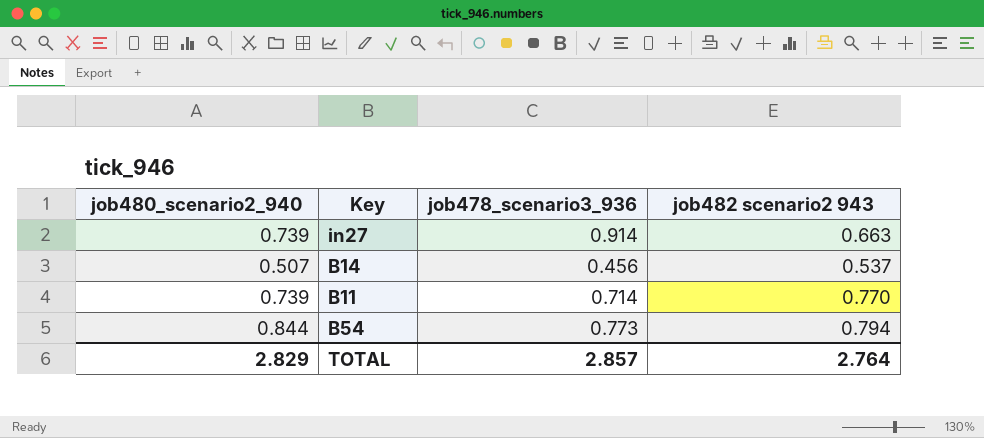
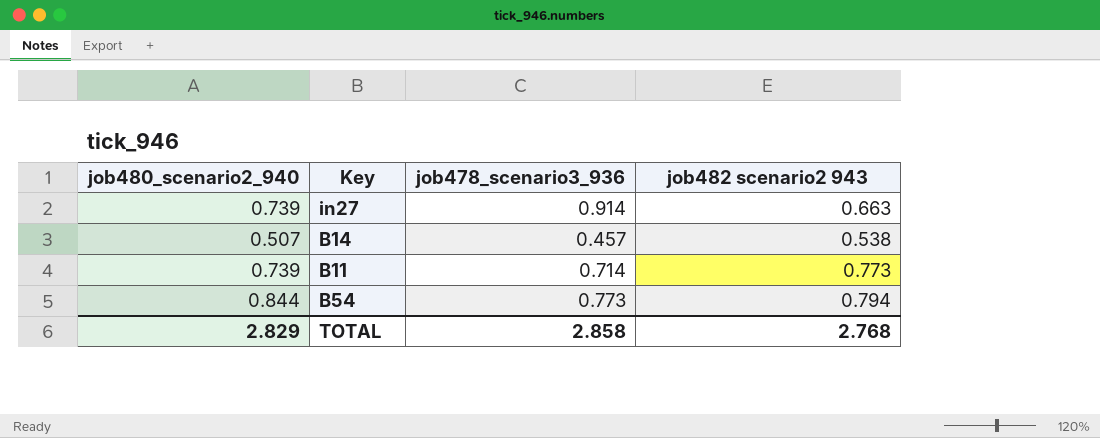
B14 | job478_scenario3_936: 0.456 -> 0.457
B14 | job482 scenario2 943: 0.537 -> 0.538
B11 | job482 scenario2 943: 0.770 -> 0.773
TOTAL | job478_scenario3_936: 2.857 -> 2.858
TOTAL | job482 scenario2 943: 2.764 -> 2.768

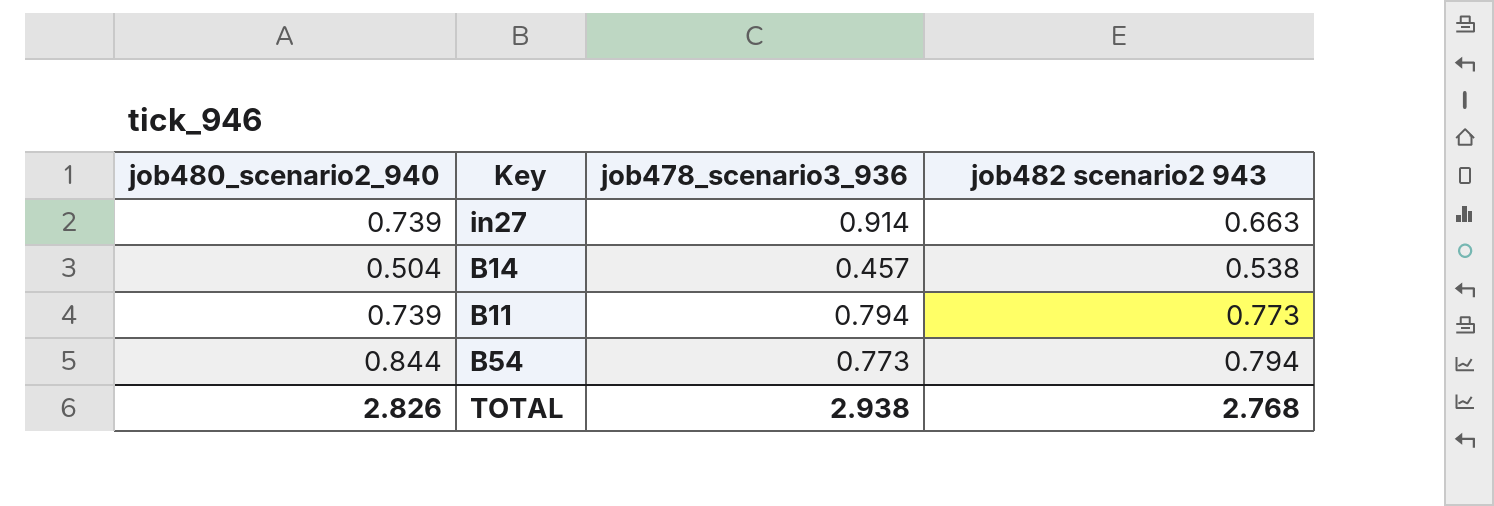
B14 | job480_scenario2_940: 0.507 -> 0.504
B11 | job478_scenario3_936: 0.714 -> 0.794
TOTAL | job480_scenario2_940: 2.829 -> 2.826
TOTAL | job478_scenario3_936: 2.858 -> 2.938

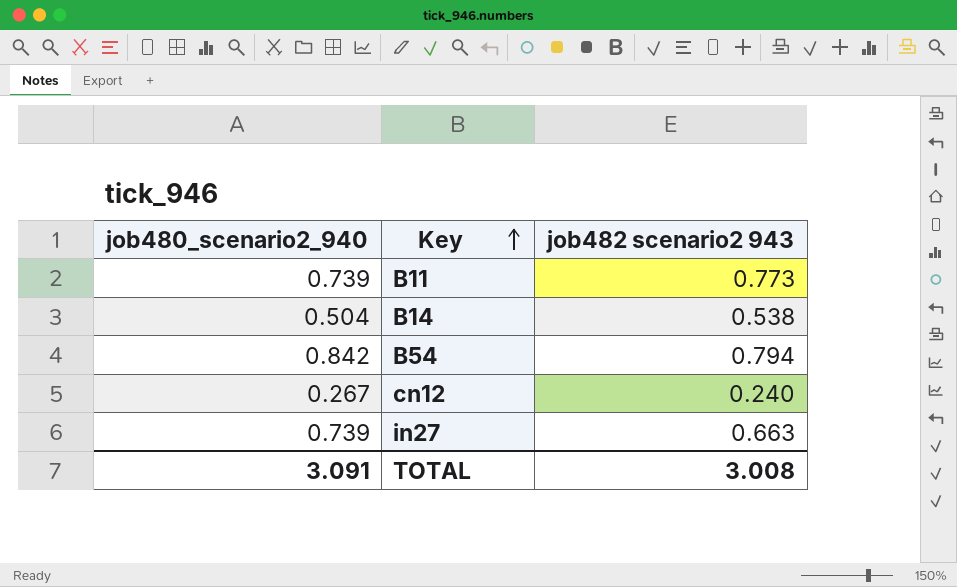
row order: none -> Key ascending
column job478_scenario3_936 | position: 3 -> none
B54 | job480_scenario2_940: 0.844 -> 0.842
row cn12: none -> 0.267 | 0.240
TOTAL | job480_scenario2_940: 2.826 -> 3.091
TOTAL | job482 scenario2 943: 2.768 -> 3.008

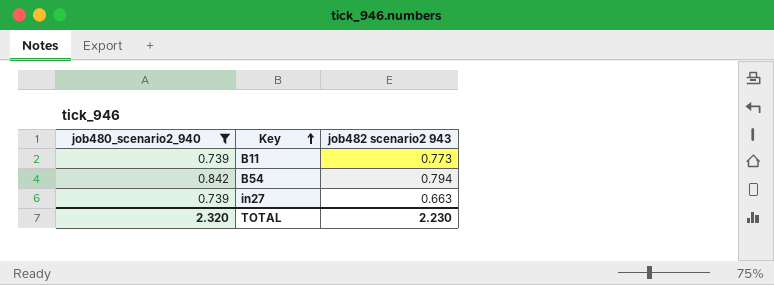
filter: none -> job480_scenario2_940 >= 0.739
TOTAL | job480_scenario2_940: 3.091 -> 2.320
TOTAL | job482 scenario2 943: 3.008 -> 2.230

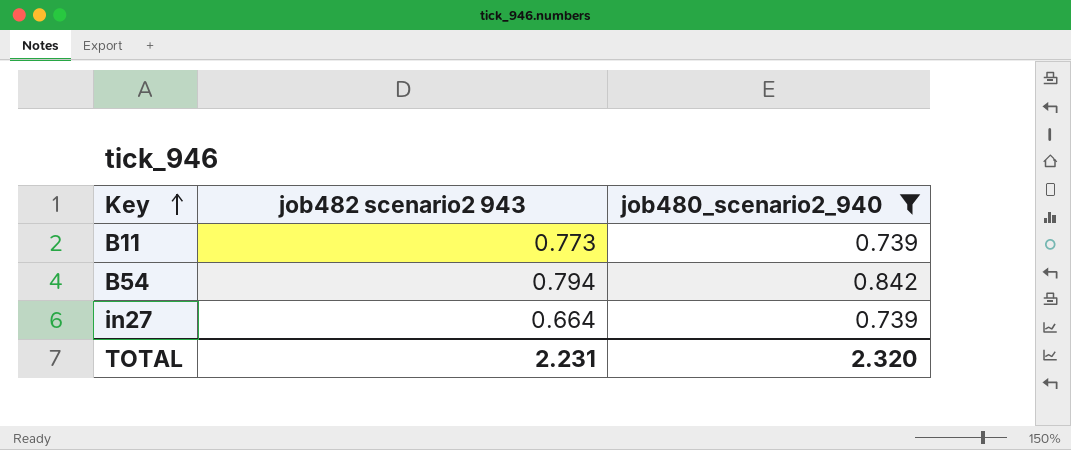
column job480_scenario2_940 | position: 1 -> 3
in27 | job482 scenario2 943: 0.663 -> 0.664
TOTAL | job482 scenario2 943: 2.230 -> 2.231

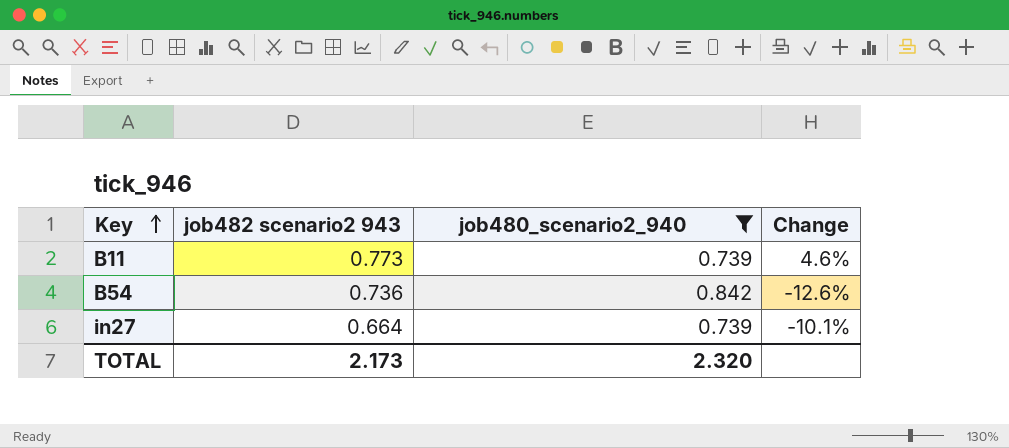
column Change | formula: none -> ([job482 scenario2 943] - [job480_scenario2_940]) / [job480_scenario2_940]
B54 | job482 scenario2 943: 0.794 -> 0.736
TOTAL | job482 scenario2 943: 2.231 -> 2.173

